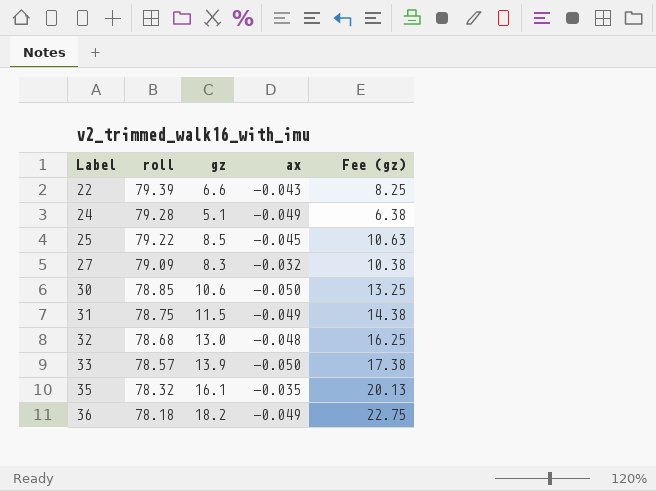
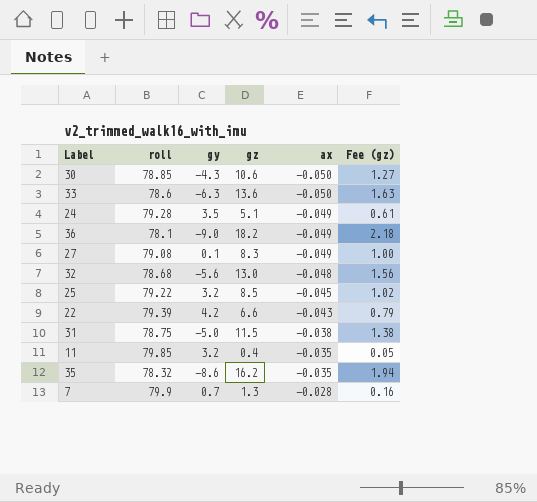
row order: Label ascending -> ax ascending
column gy | position: none -> 3
column Fee (gz) | formula: [gz] * 1.25 -> [gz] * 0.12
33 | roll: 78.57 -> 78.6
33 | gz: 13.9 -> 13.6
36 | roll: 78.18 -> 78.1
27 | roll: 79.09 -> 79.08
27 | ax: -0.032 -> -0.049
31 | ax: -0.049 -> -0.038
row 11: none -> 79.85 | 3.2 | 0.4 | -0.035 | 0.05
35 | gz: 16.1 -> 16.2
row 7: none -> 79.9 | 0.7 | 1.3 | -0.028 | 0.16

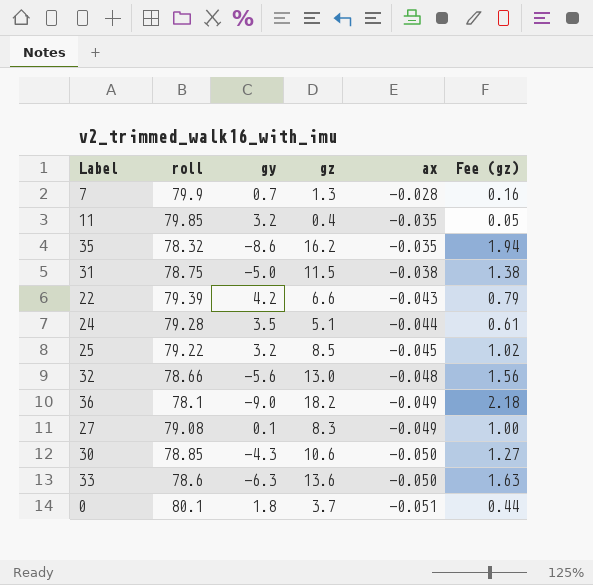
row order: ax ascending -> ax descending
24 | ax: -0.049 -> -0.044
32 | roll: 78.68 -> 78.66
row 0: none -> 80.1 | 1.8 | 3.7 | -0.051 | 0.44

